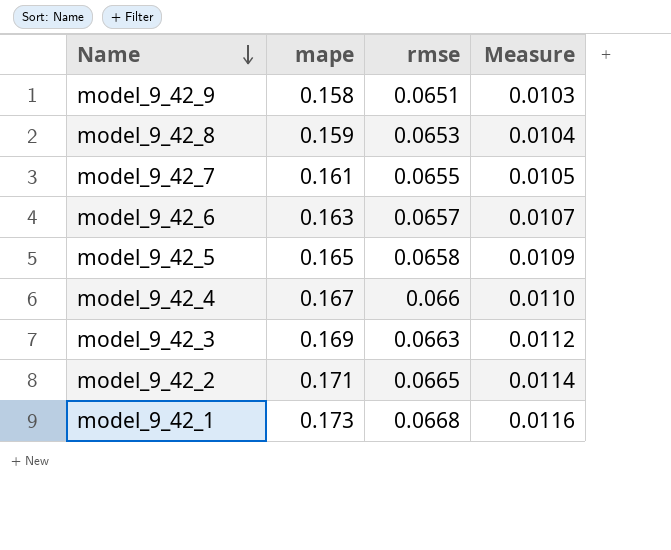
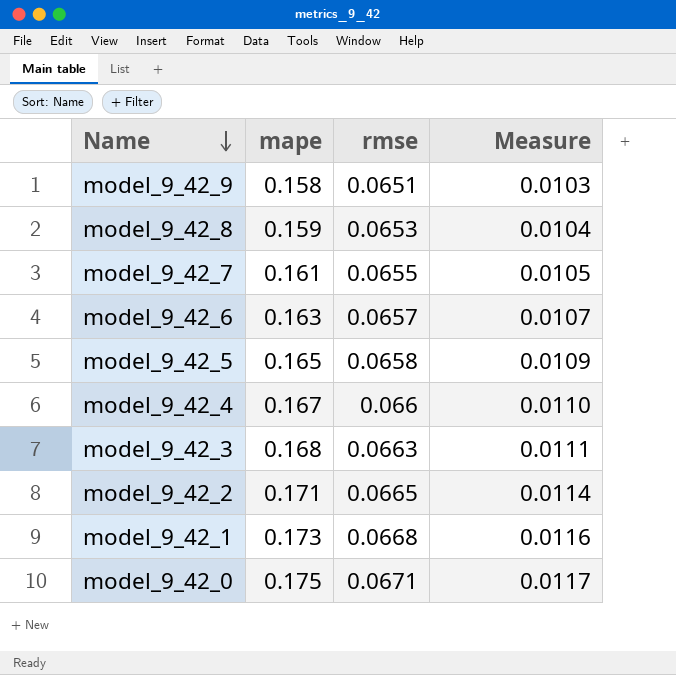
model_9_42_3 | mape: 0.169 -> 0.168
model_9_42_3 | Measure: 0.0112 -> 0.0111
row model_9_42_0: none -> 0.175 | 0.0671 | 0.0117

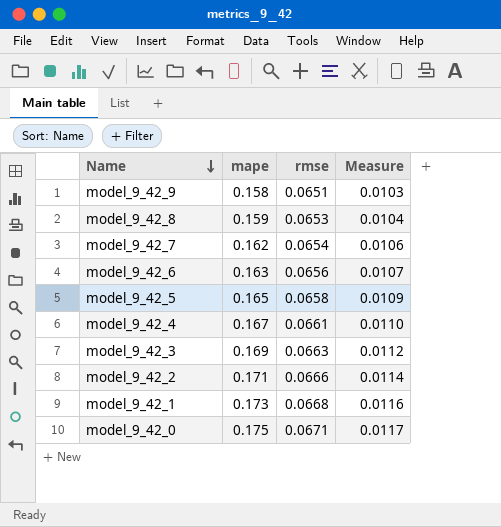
model_9_42_7 | mape: 0.161 -> 0.162
model_9_42_7 | rmse: 0.0655 -> 0.0654
model_9_42_7 | Measure: 0.0105 -> 0.0106
model_9_42_6 | rmse: 0.0657 -> 0.0656
model_9_42_4 | rmse: 0.066 -> 0.0661
model_9_42_3 | mape: 0.168 -> 0.169
model_9_42_3 | Measure: 0.0111 -> 0.0112
model_9_42_2 | rmse: 0.0665 -> 0.0666

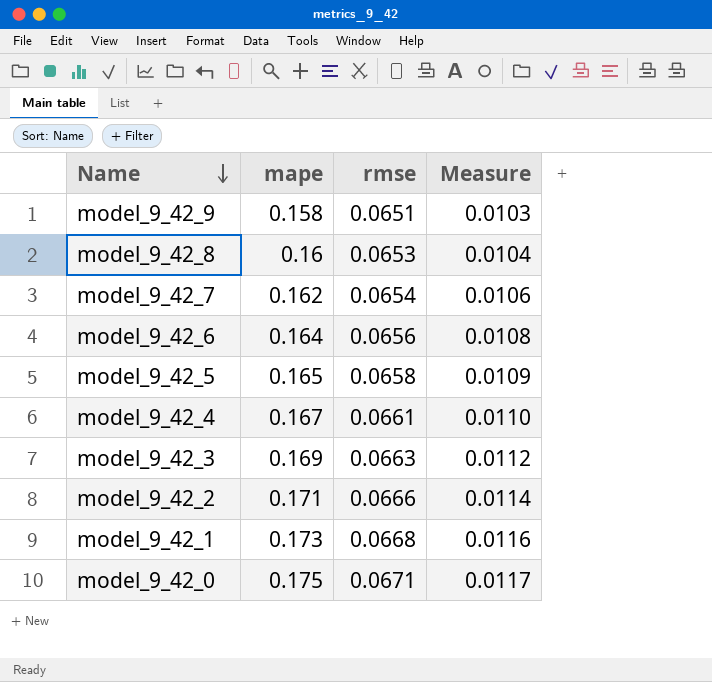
model_9_42_8 | mape: 0.159 -> 0.16
model_9_42_6 | mape: 0.163 -> 0.164
model_9_42_6 | Measure: 0.0107 -> 0.0108

